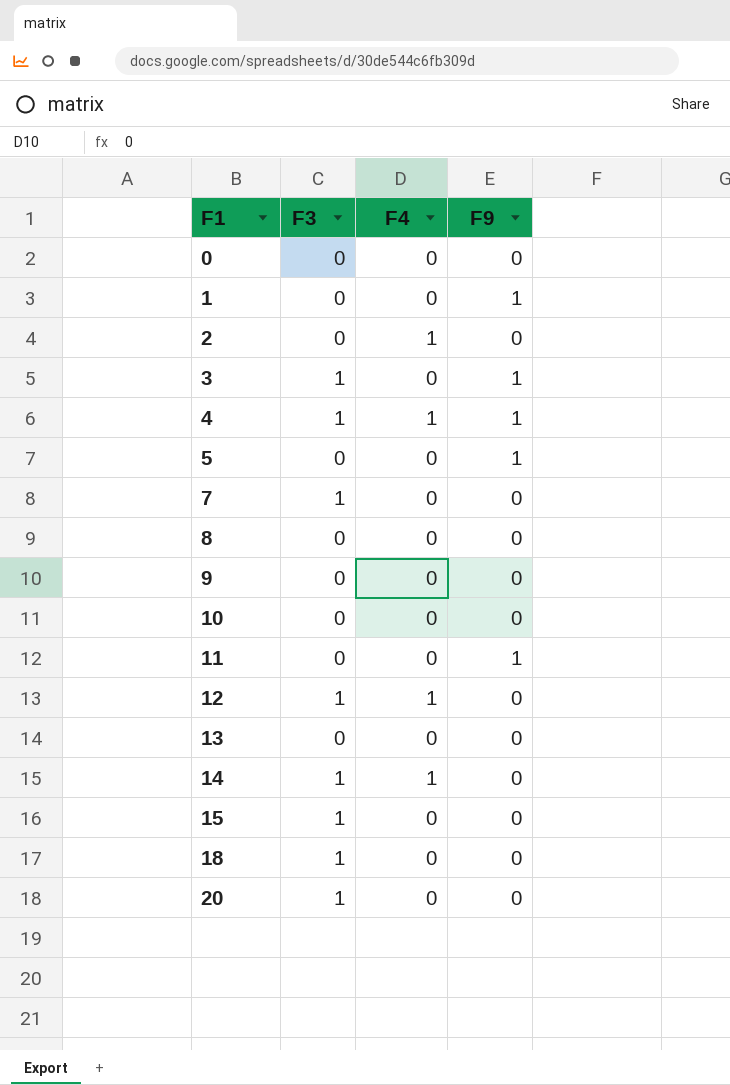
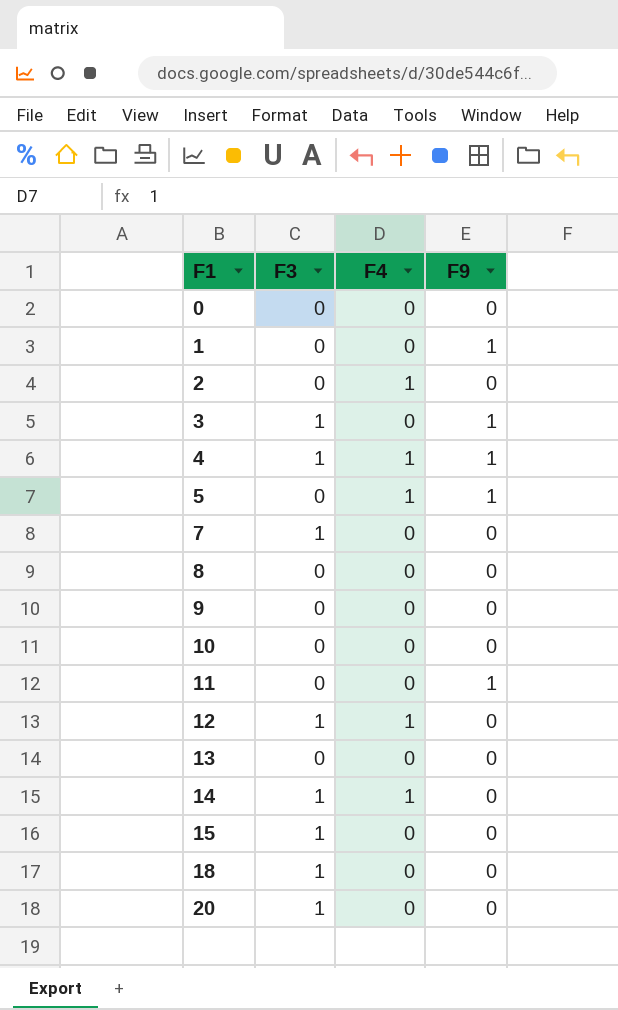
5 | F4: 0 -> 1

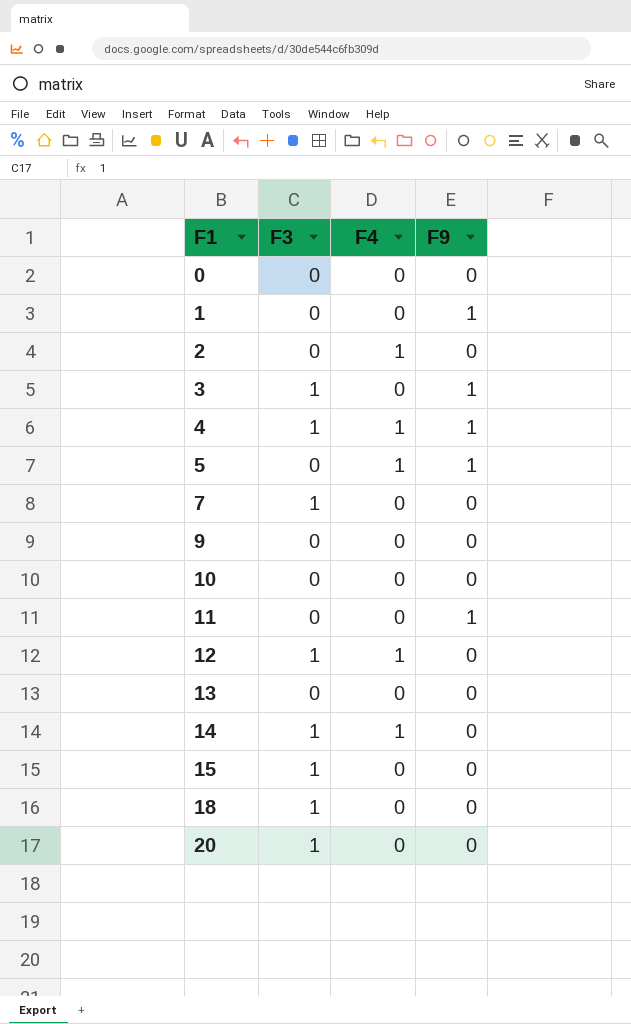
row 8: 0 | 0 | 0 -> none

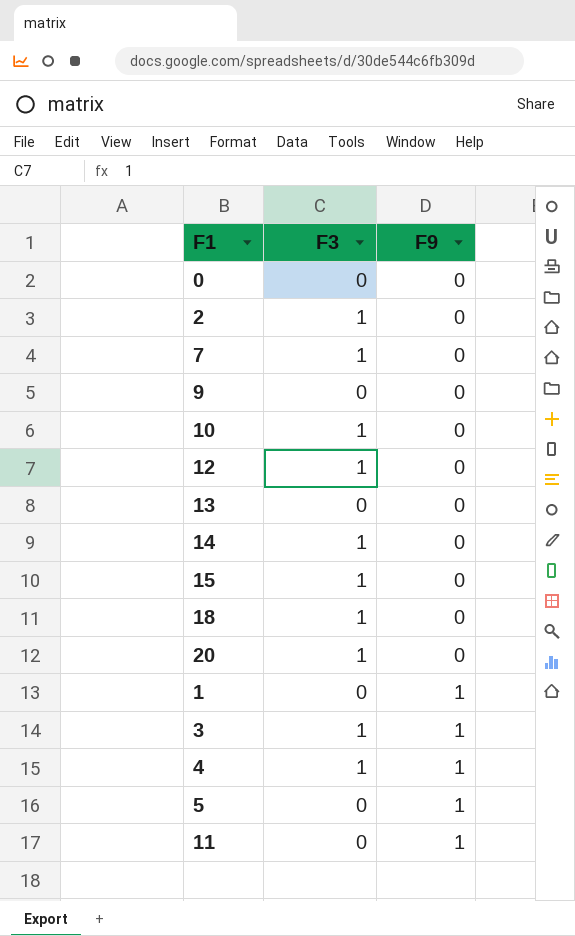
row order: F1 ascending -> F9 ascending
column F4 | position: 3 -> none
2 | F3: 0 -> 1
10 | F3: 0 -> 1

